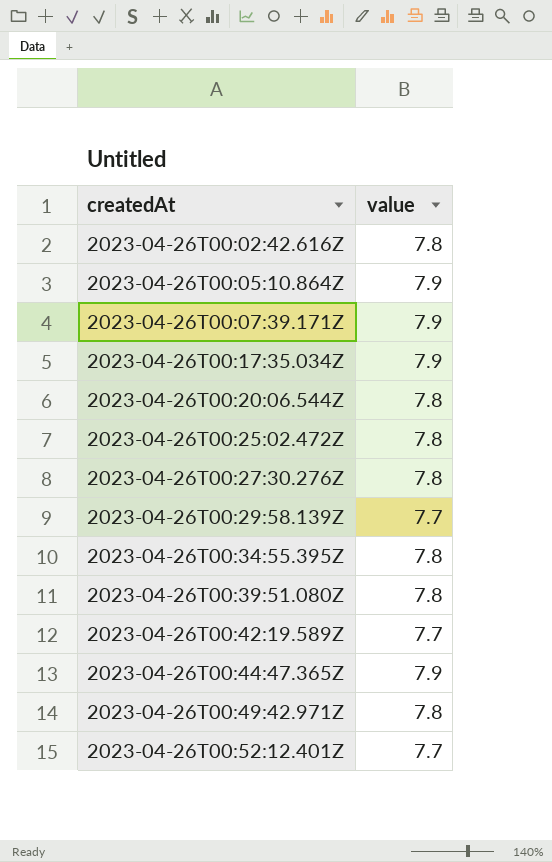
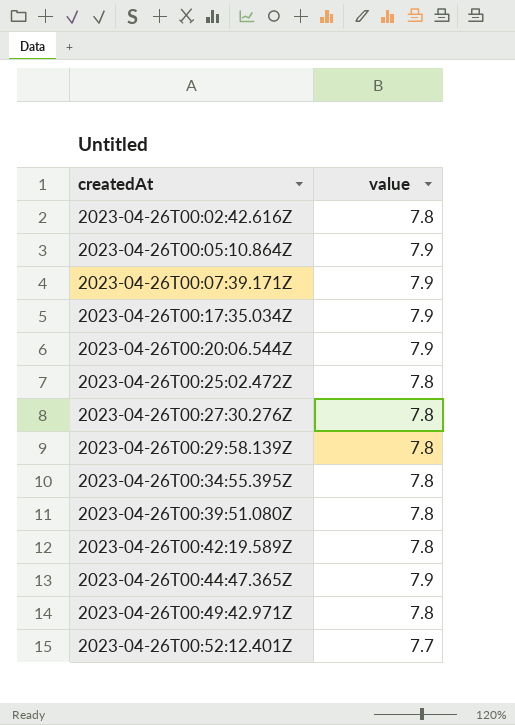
2023-04-26T00:20:06.544Z | value: 7.8 -> 7.9
2023-04-26T00:29:58.139Z | value: 7.7 -> 7.8
2023-04-26T00:42:19.589Z | value: 7.7 -> 7.8

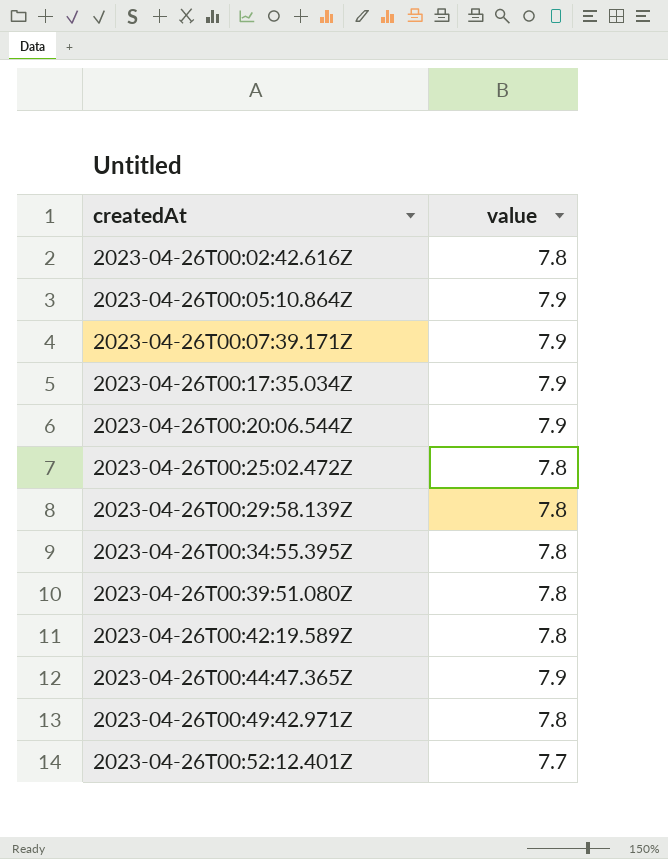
row 2023-04-26T00:27:30.276Z: 7.8 -> none

